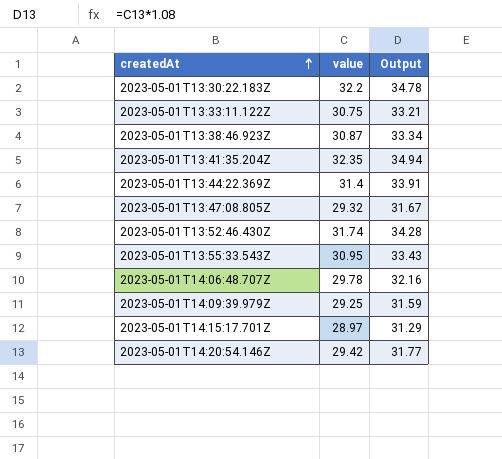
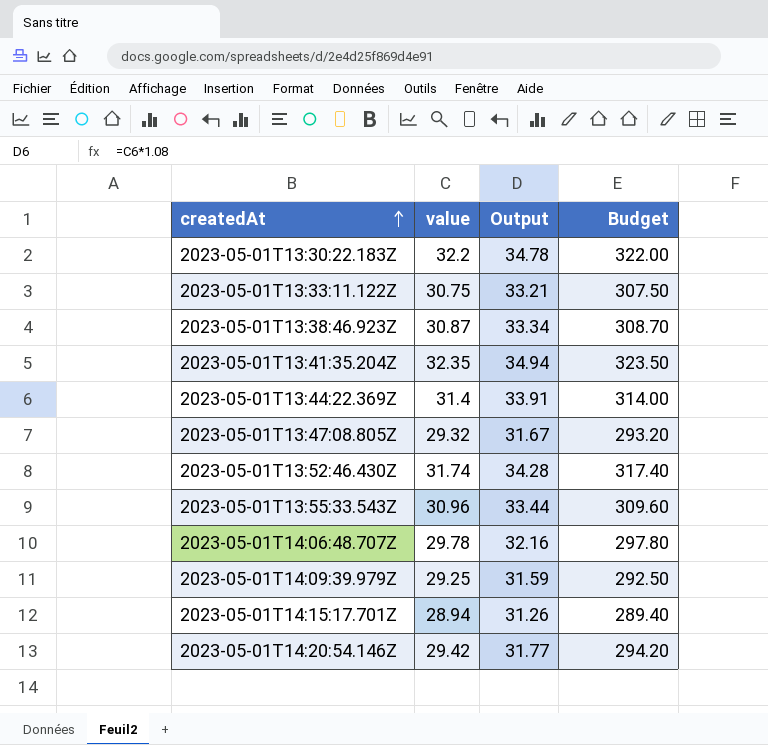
column Budget | formula: none -> [value] * 10
2023-05-01T13:55:33.543Z | value: 30.95 -> 30.96
2023-05-01T13:55:33.543Z | Output: 33.43 -> 33.44
2023-05-01T14:15:17.701Z | value: 28.97 -> 28.94
2023-05-01T14:15:17.701Z | Output: 31.29 -> 31.26

